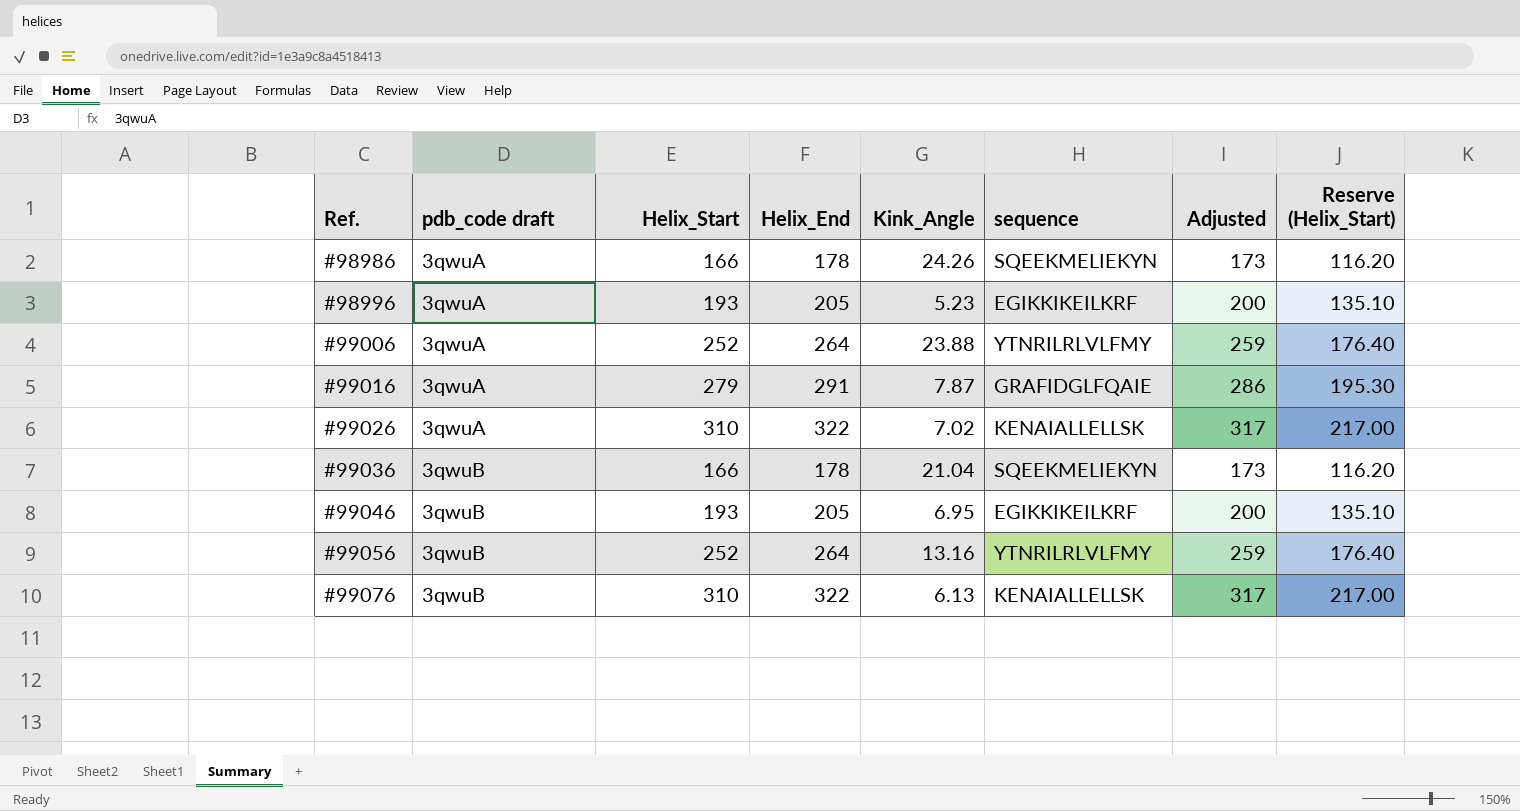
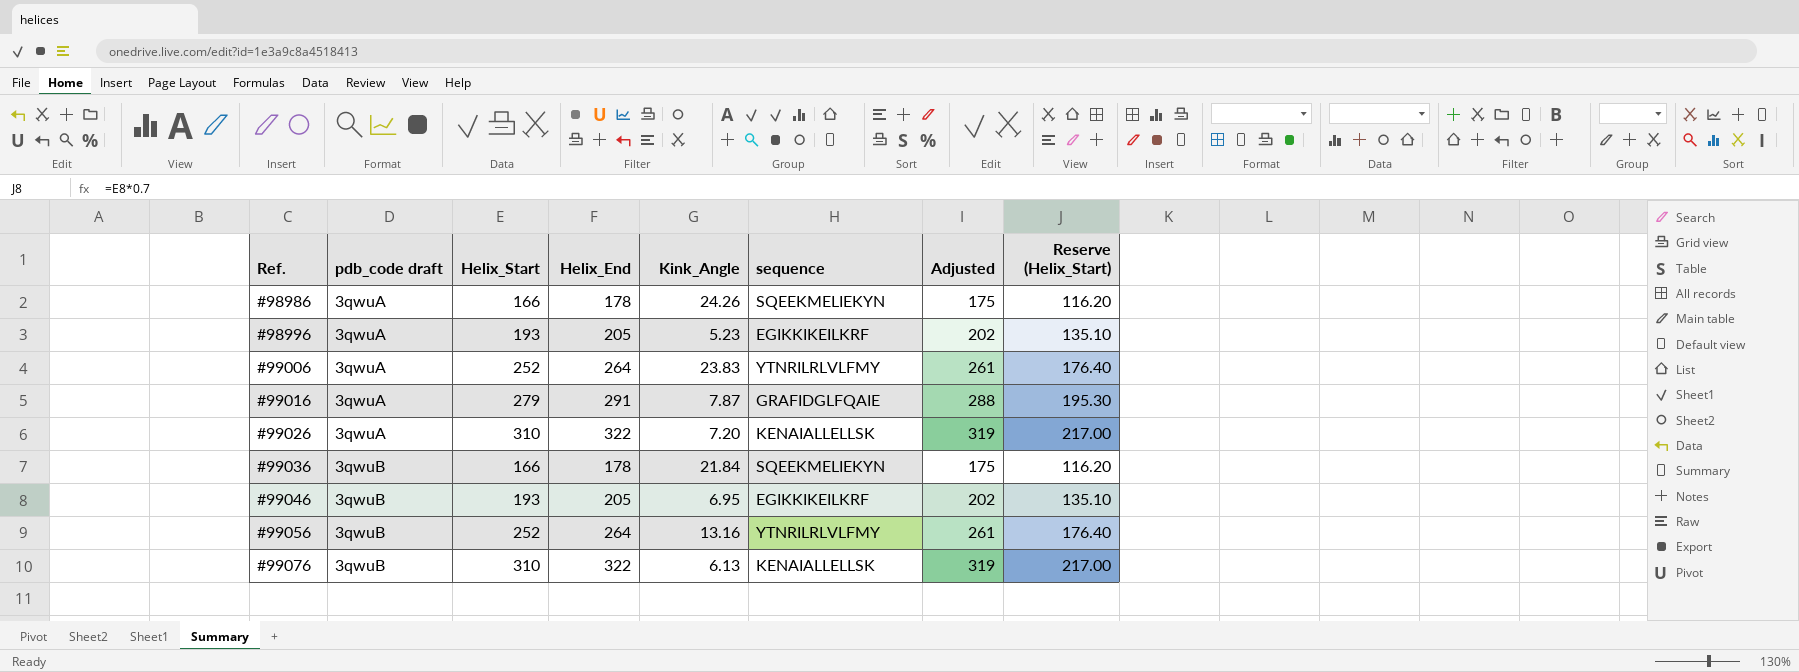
column Adjusted | formula: [Helix_End] - 5 -> [Helix_End] - 3
#99006 | Kink_Angle: 23.88 -> 23.83
#99026 | Kink_Angle: 7.02 -> 7.20
#99036 | Kink_Angle: 21.04 -> 21.84

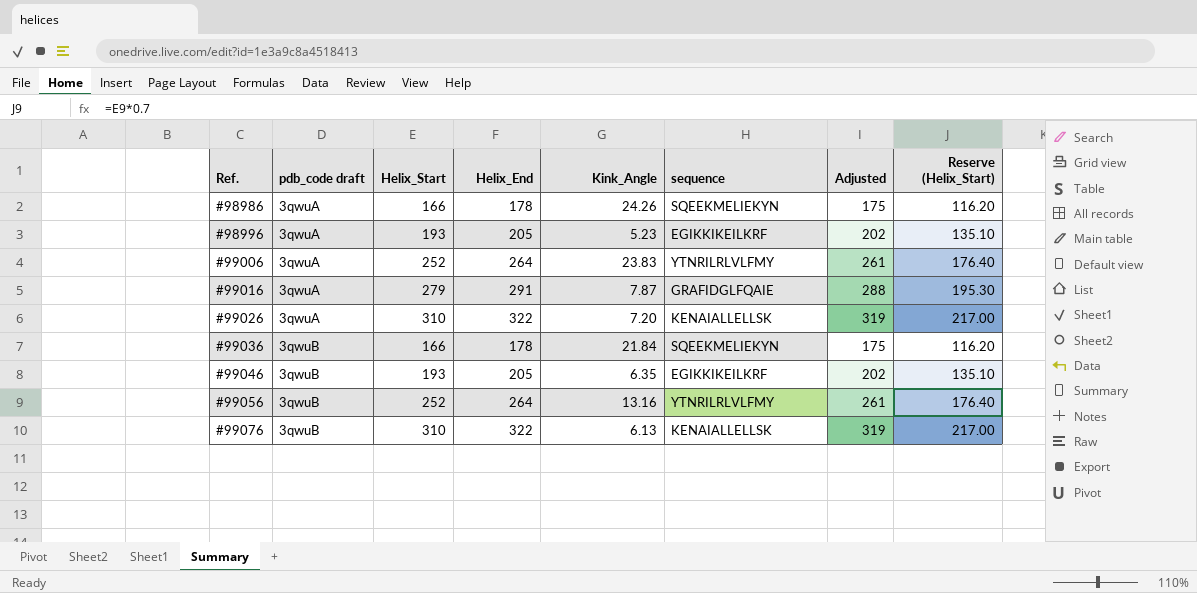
#99046 | Kink_Angle: 6.95 -> 6.35

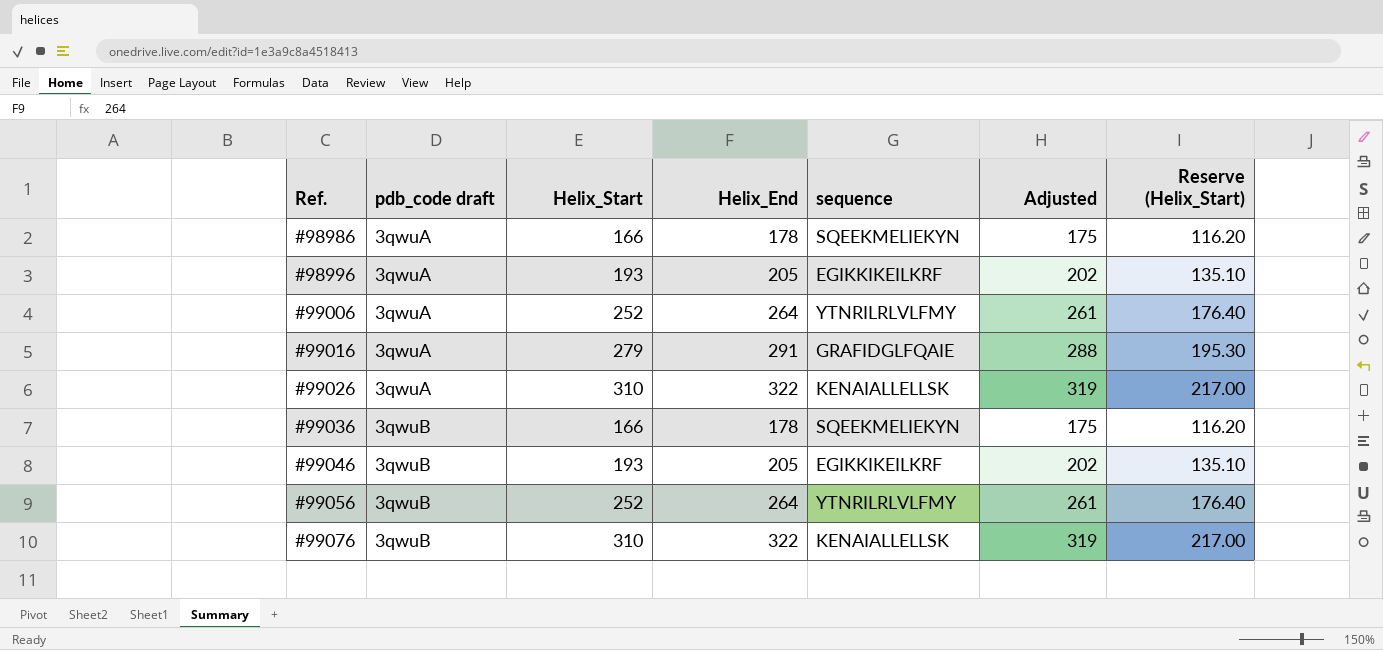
column Kink_Angle | position: 5 -> none

